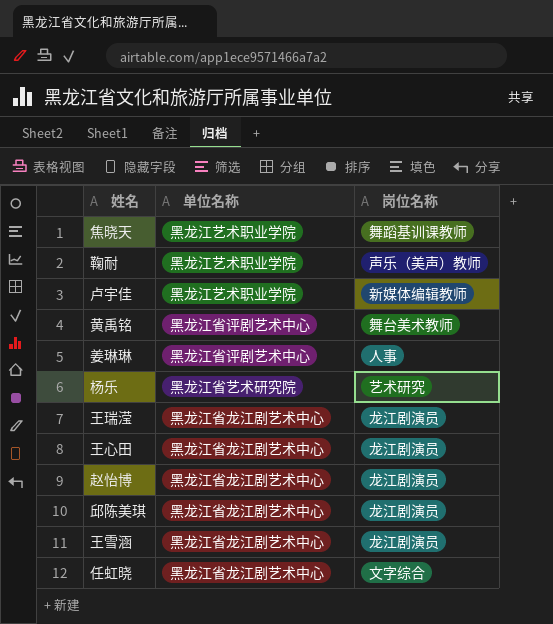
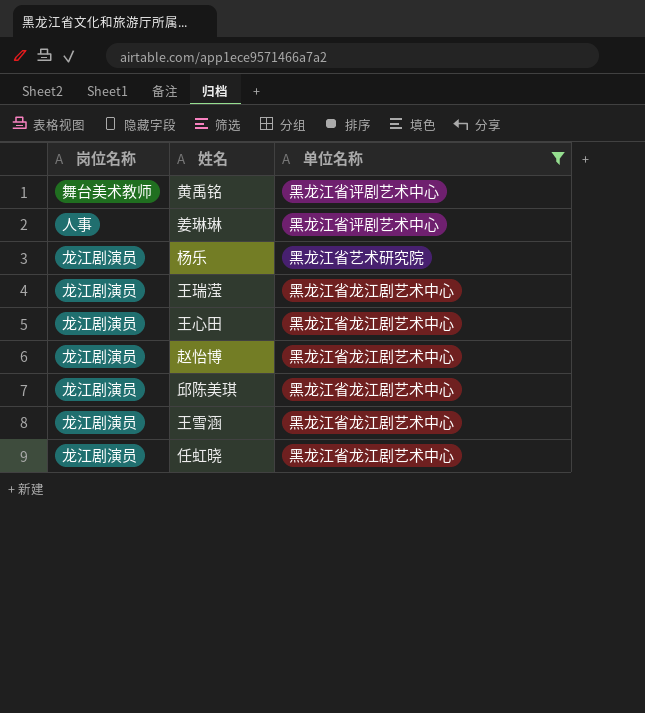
filter: none -> 单位名称 != 黑龙江艺术职业学院
column 岗位名称 | position: 3 -> 1
杨乐 | 岗位名称: 艺术研究 -> 龙江剧演员
任虹晓 | 岗位名称: 文字综合 -> 龙江剧演员

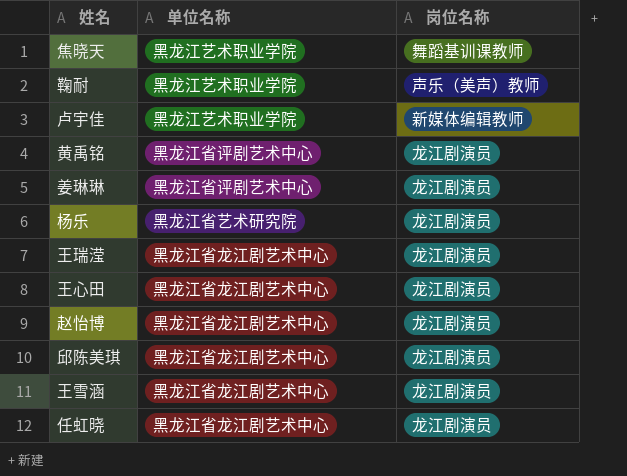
filter: 单位名称 != 黑龙江艺术职业学院 -> none
column 岗位名称 | position: 1 -> 3
黄禹铭 | 岗位名称: 舞台美术教师 -> 龙江剧演员
姜琳琳 | 岗位名称: 人事 -> 龙江剧演员

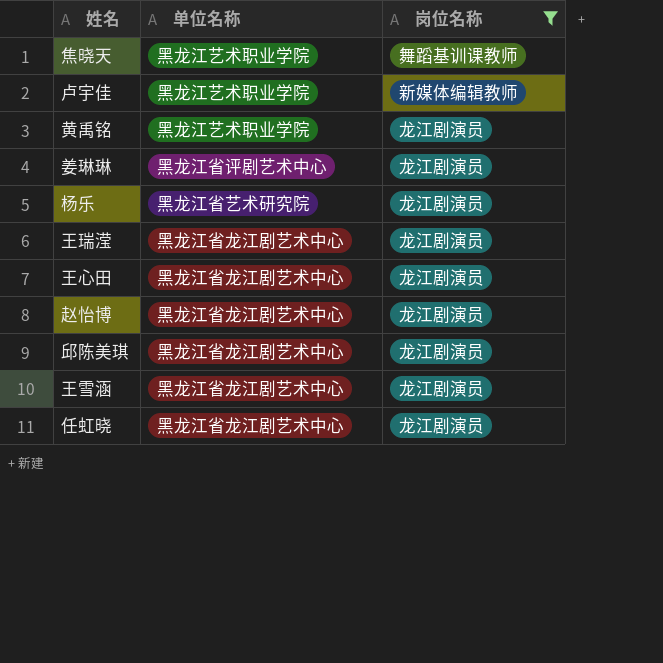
filter: none -> 岗位名称 != 声乐（美声）教师
黄禹铭 | 单位名称: 黑龙江省评剧艺术中心 -> 黑龙江艺术职业学院

